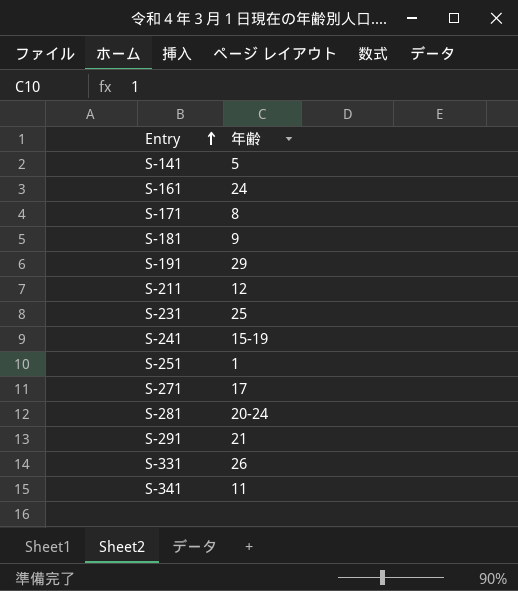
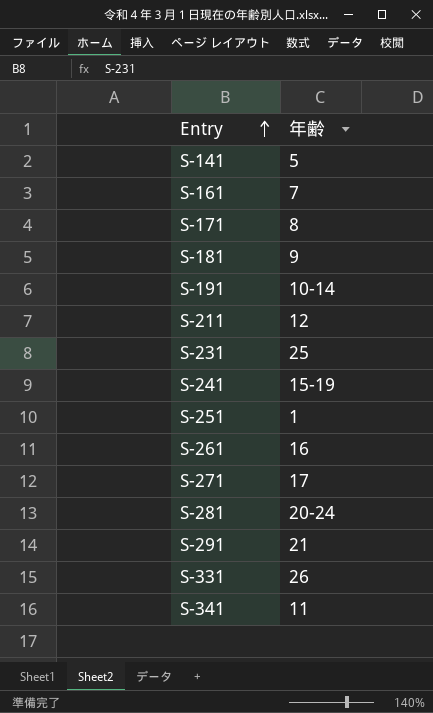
S-161 | 年齢: 24 -> 7
S-191 | 年齢: 29 -> 10-14
row S-261: none -> 16

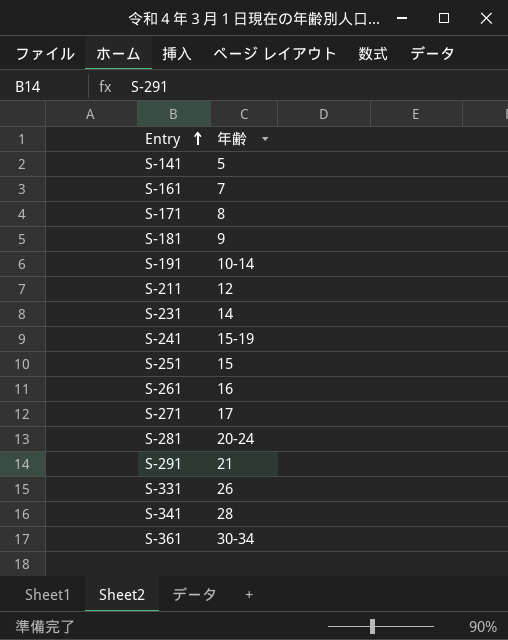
S-231 | 年齢: 25 -> 14
S-251 | 年齢: 1 -> 15
S-341 | 年齢: 11 -> 28
row S-361: none -> 30-34

